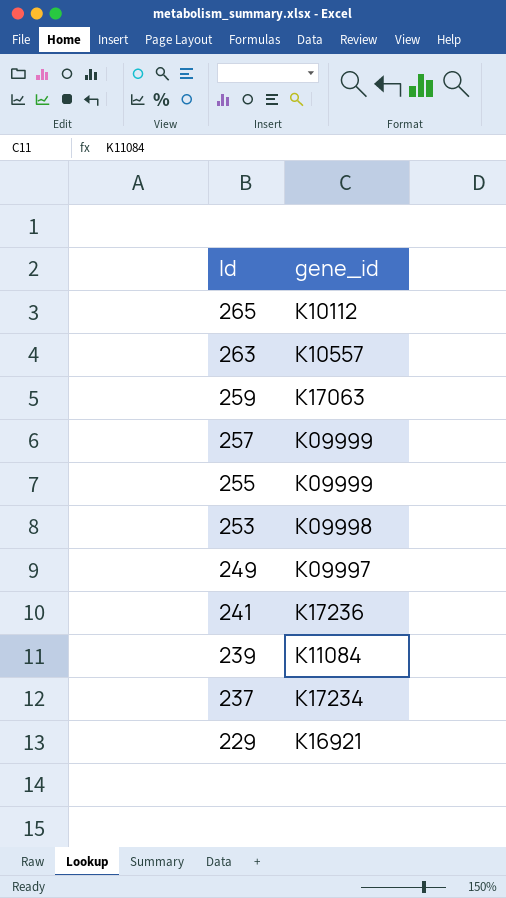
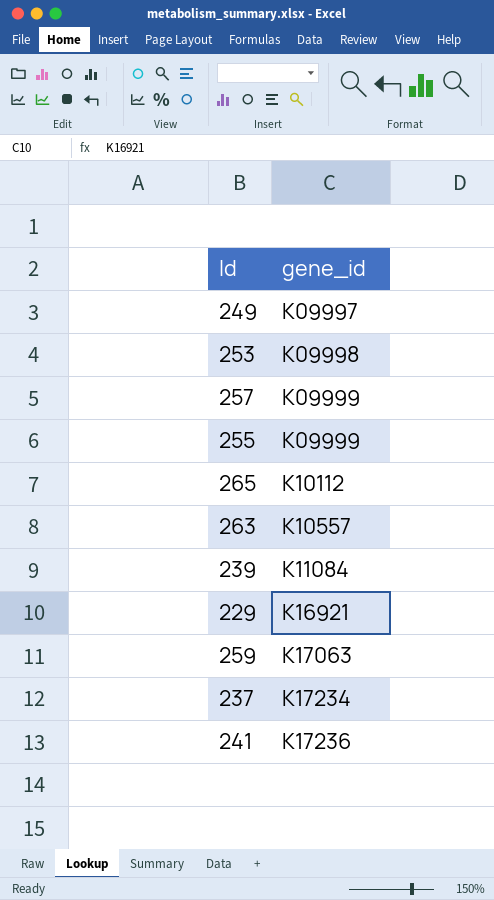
row order: Id descending -> gene_id ascending

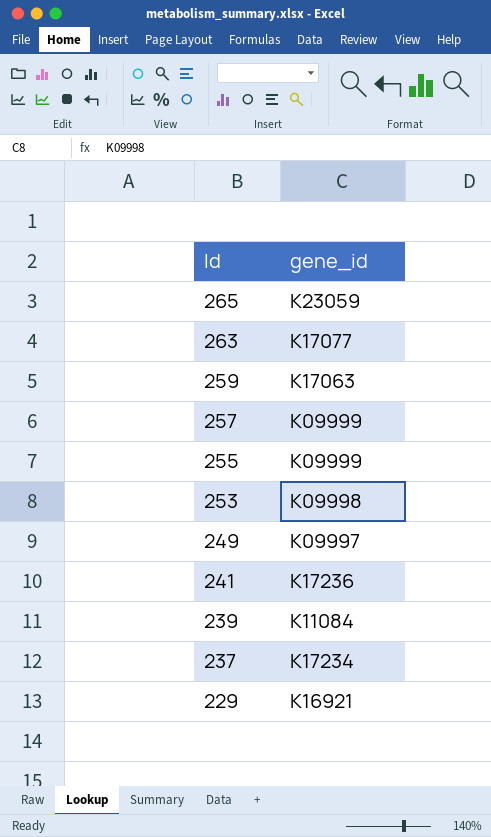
row order: gene_id ascending -> Id descending
265 | gene_id: K10112 -> K23059
263 | gene_id: K10557 -> K17077

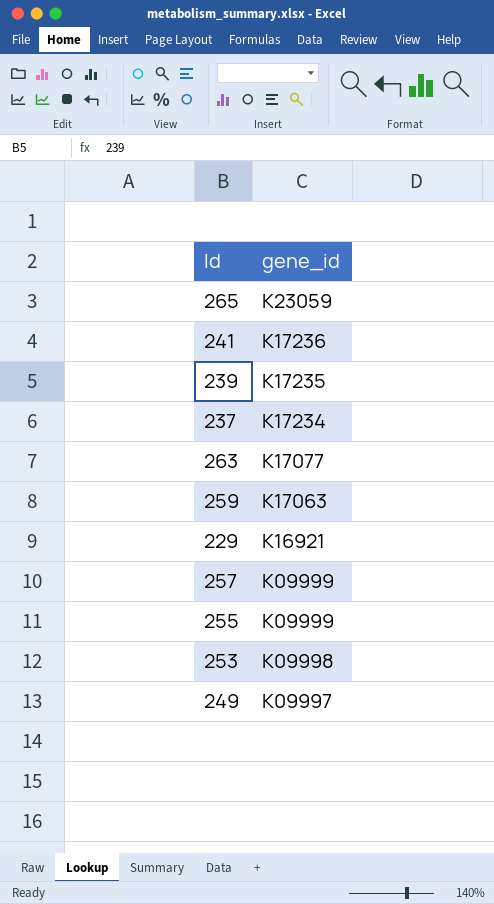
row order: Id descending -> gene_id descending
239 | gene_id: K11084 -> K17235

